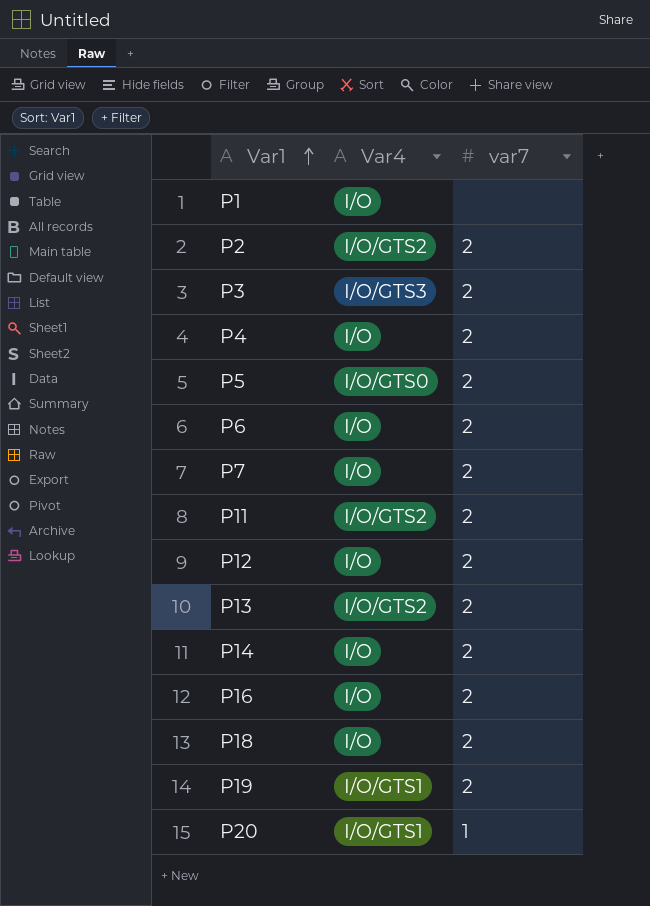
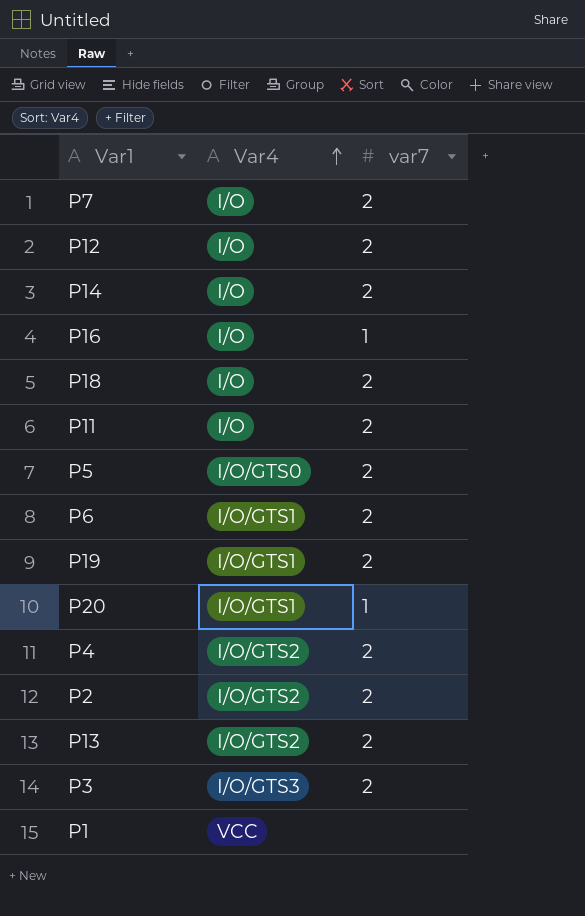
row order: Var1 ascending -> Var4 ascending
P16 | var7: 2 -> 1
P11 | Var4: I/O/GTS2 -> I/O
P6 | Var4: I/O -> I/O/GTS1
P4 | Var4: I/O -> I/O/GTS2
P1 | Var4: I/O -> VCC

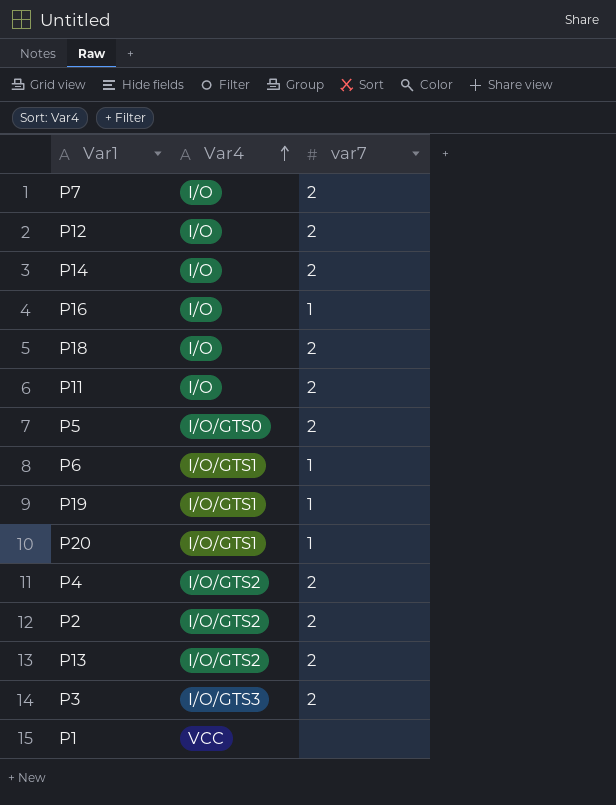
P6 | var7: 2 -> 1
P19 | var7: 2 -> 1

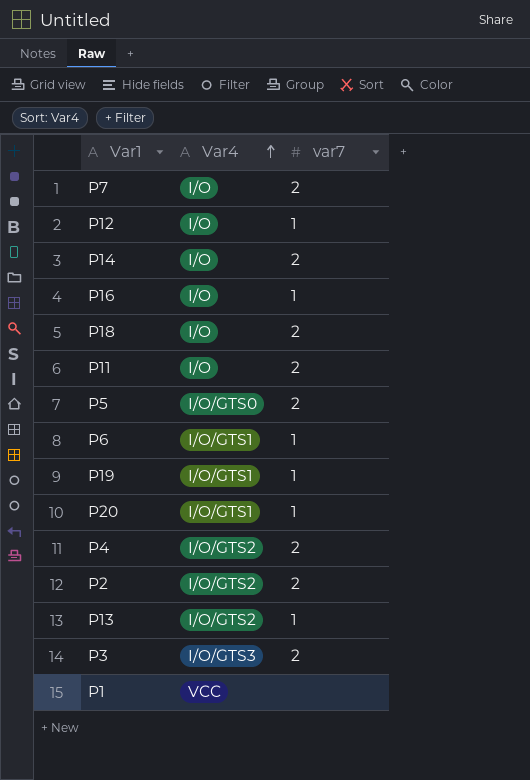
P12 | var7: 2 -> 1
P13 | var7: 2 -> 1

